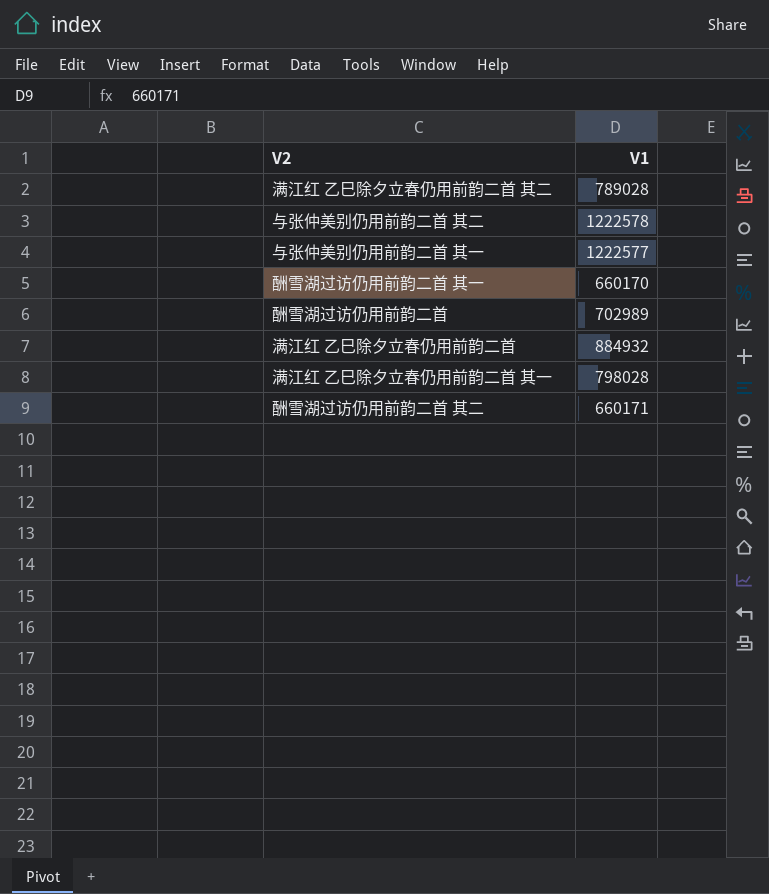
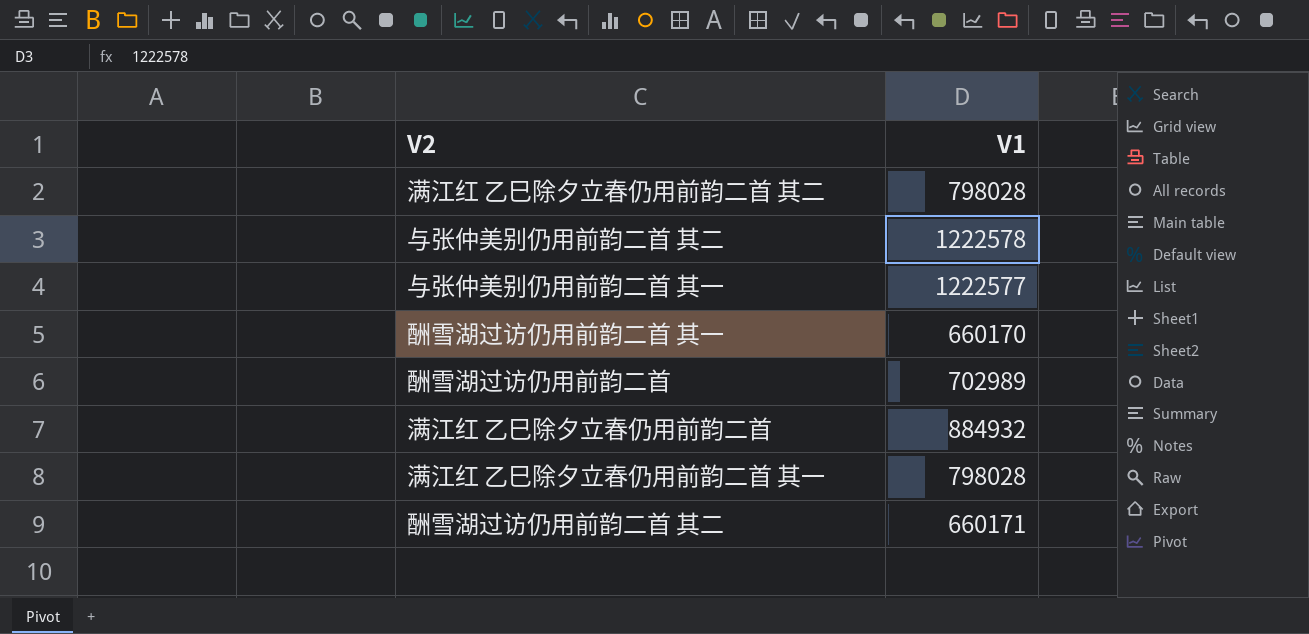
满江红 乙巳除夕立春仍用前韵二首 其二 | V1: 789028 -> 798028

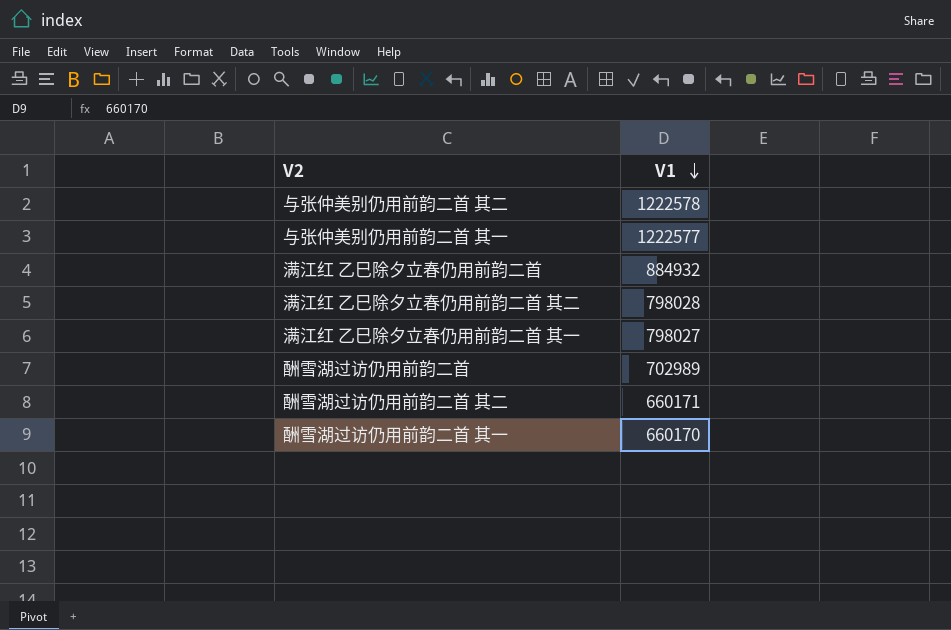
row order: none -> V1 descending
满江红 乙巳除夕立春仍用前韵二首 其一 | V1: 798028 -> 798027

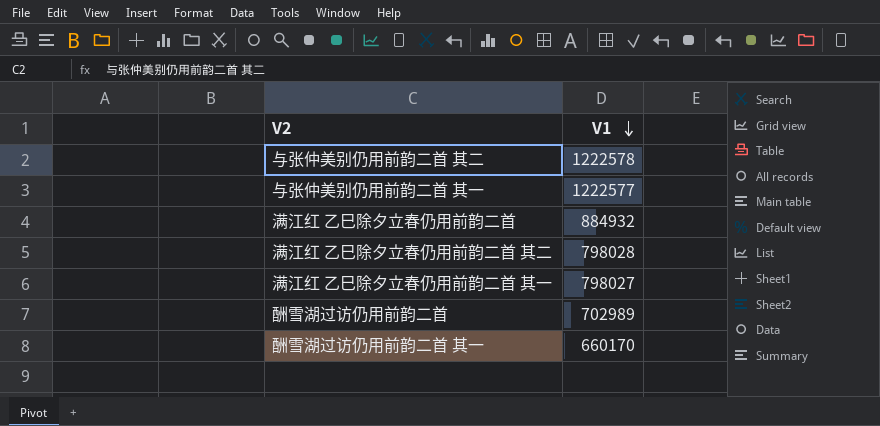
row 酬雪湖过访仍用前韵二首 其二: 660171 -> none

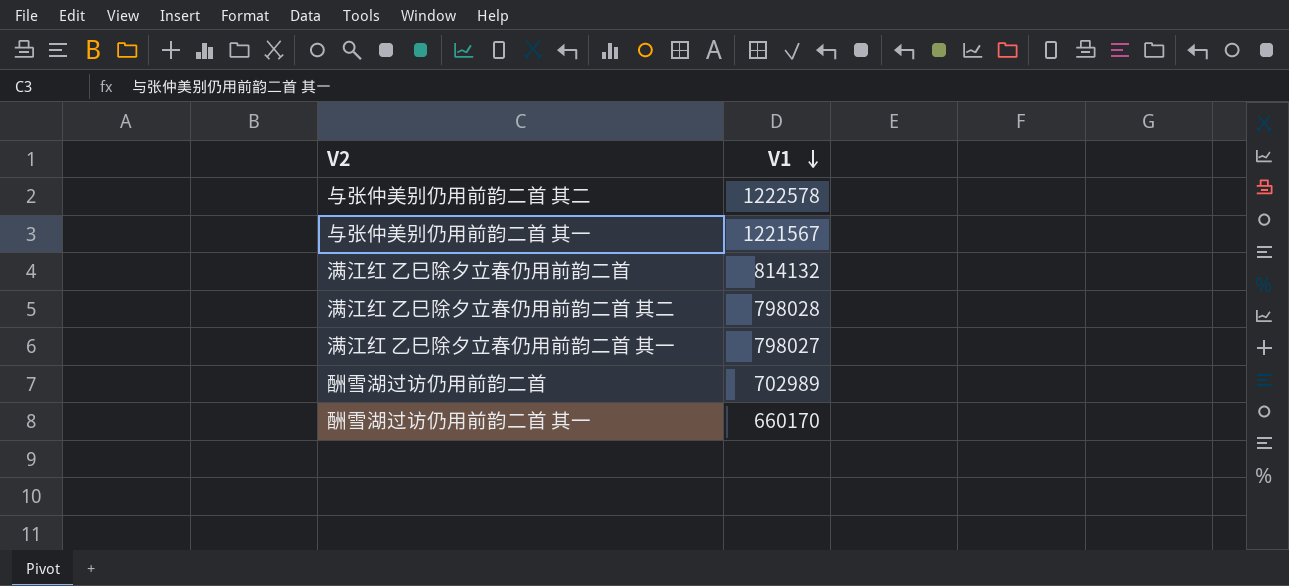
与张仲美别仍用前韵二首 其一 | V1: 1222577 -> 1221567
满江红 乙巳除夕立春仍用前韵二首 | V1: 884932 -> 814132

